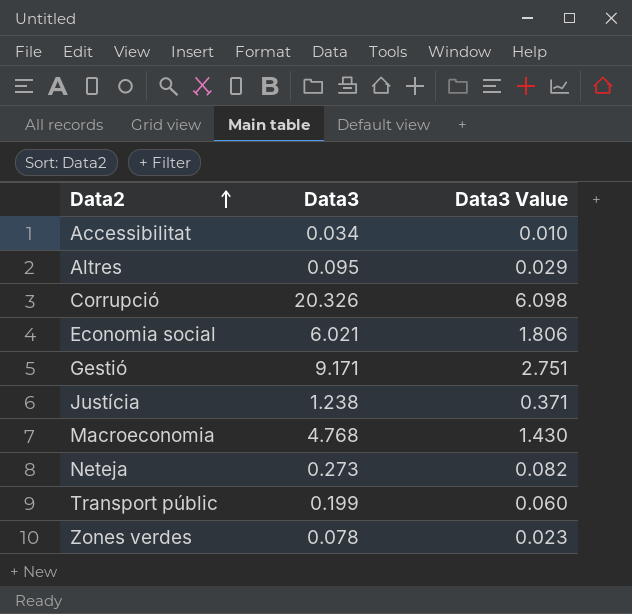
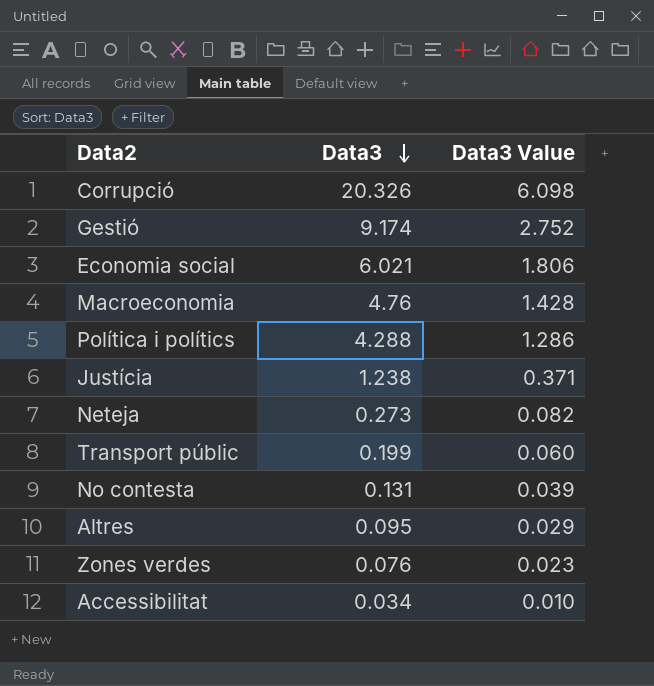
row order: Data2 ascending -> Data3 descending
Gestió | Data3: 9.171 -> 9.174
Gestió | Data3 Value: 2.751 -> 2.752
Macroeconomia | Data3: 4.768 -> 4.76
Macroeconomia | Data3 Value: 1.430 -> 1.428
row Política i polítics: none -> 4.288 | 1.286
row No contesta: none -> 0.131 | 0.039
Zones verdes | Data3: 0.078 -> 0.076

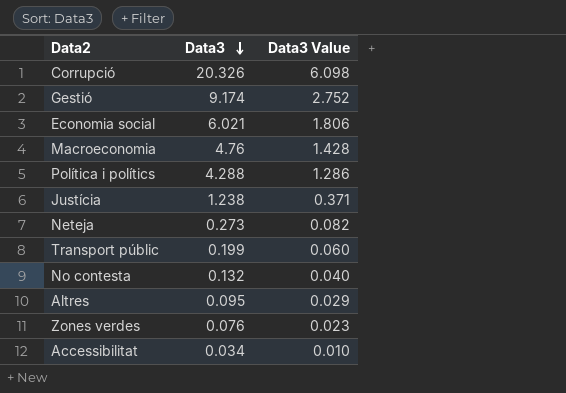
No contesta | Data3: 0.131 -> 0.132
No contesta | Data3 Value: 0.039 -> 0.040

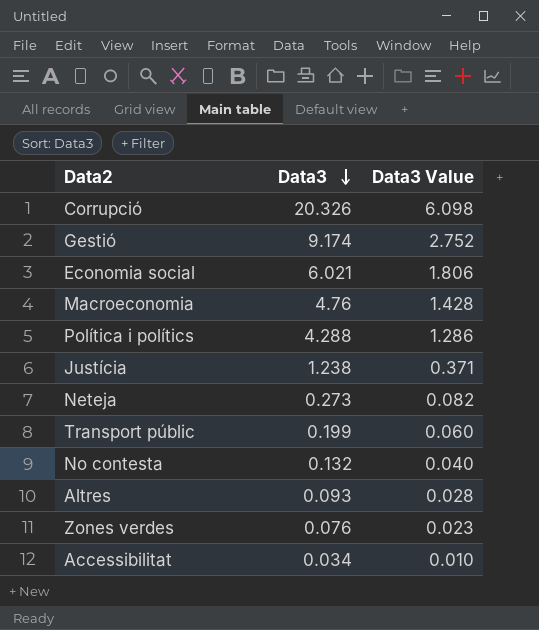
Altres | Data3: 0.095 -> 0.093
Altres | Data3 Value: 0.029 -> 0.028

